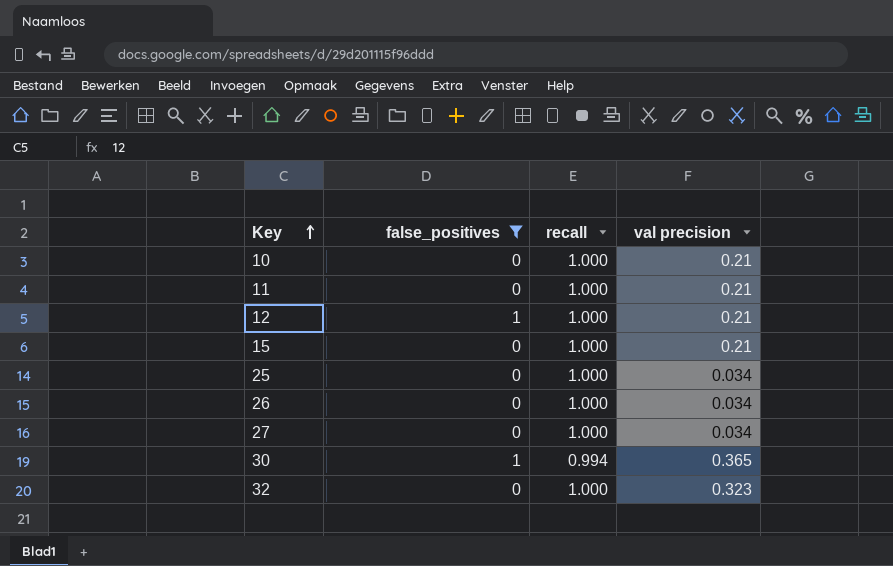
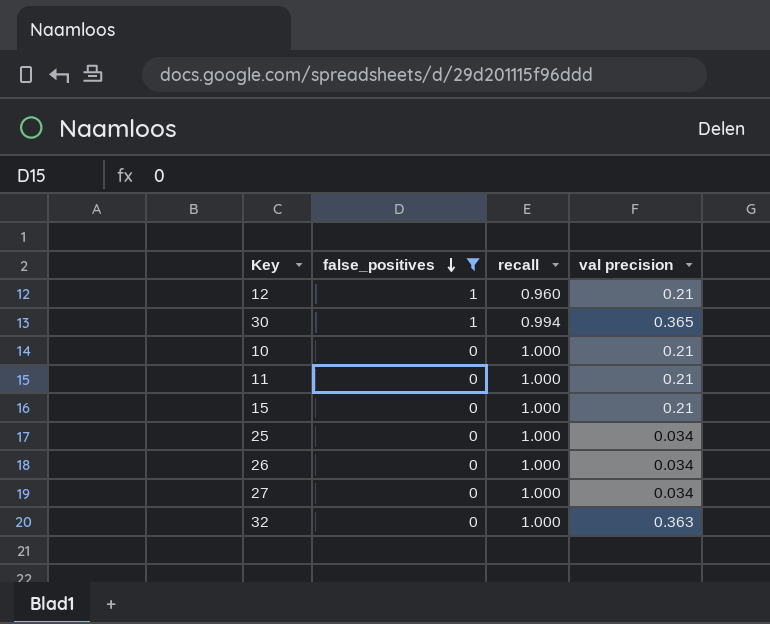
row order: Key ascending -> false_positives descending
12 | recall: 1.000 -> 0.960
32 | val precision: 0.323 -> 0.363

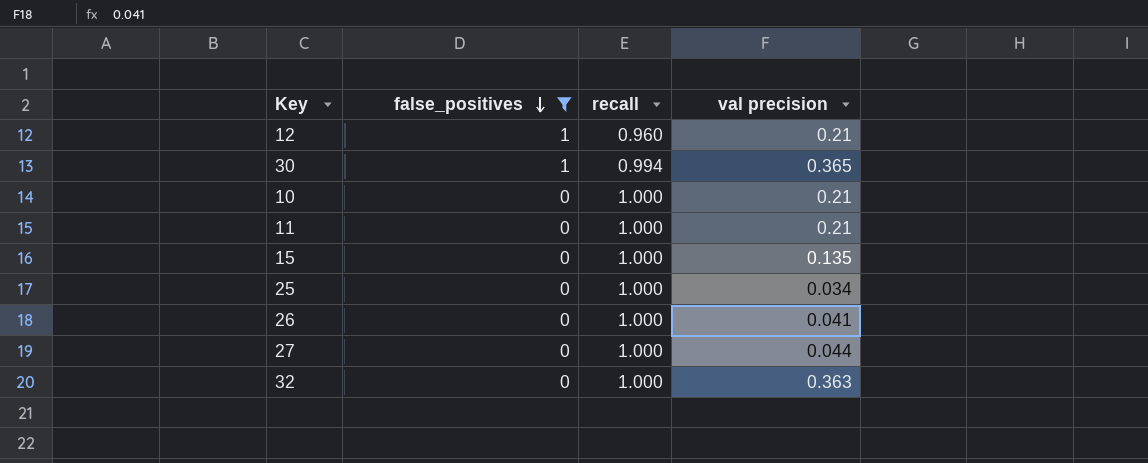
15 | val precision: 0.21 -> 0.135
26 | val precision: 0.034 -> 0.041
27 | val precision: 0.034 -> 0.044

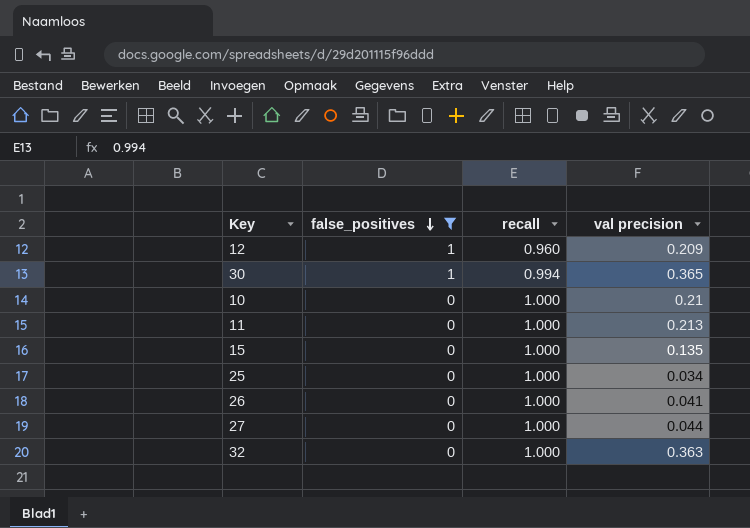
12 | val precision: 0.21 -> 0.209
11 | val precision: 0.21 -> 0.213

